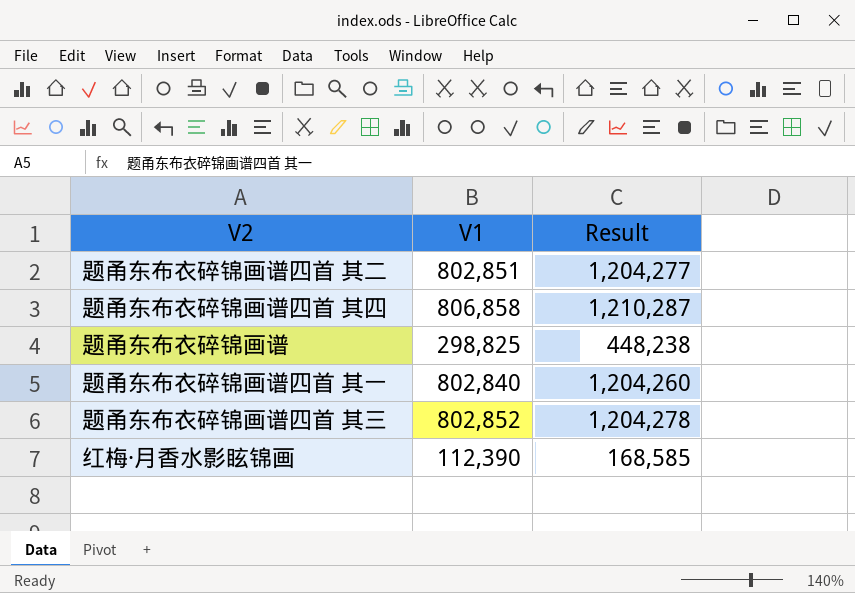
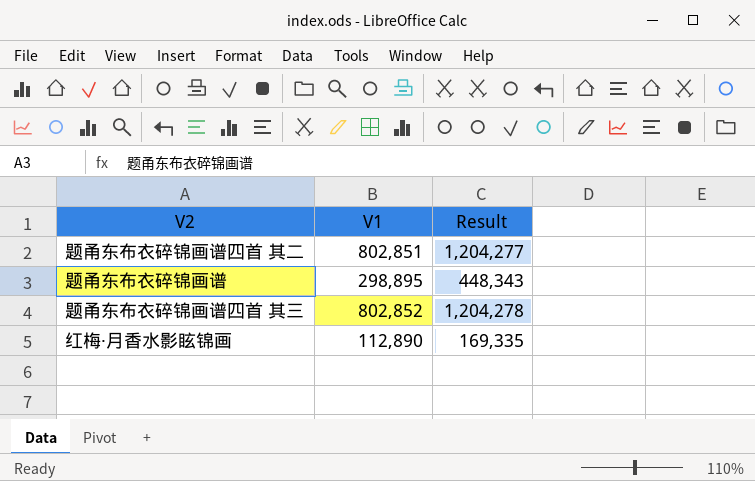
row 题甬东布衣碎锦画谱四首 其四: 806,858 | 1,210,287 -> none
row 题甬东布衣碎锦画谱四首 其一: 802,840 | 1,204,260 -> none
题甬东布衣碎锦画谱 | V1: 298,825 -> 298,895
题甬东布衣碎锦画谱 | Result: 448,238 -> 448,343
红梅·月香水影眩锦画 | V1: 112,390 -> 112,890
红梅·月香水影眩锦画 | Result: 168,585 -> 169,335

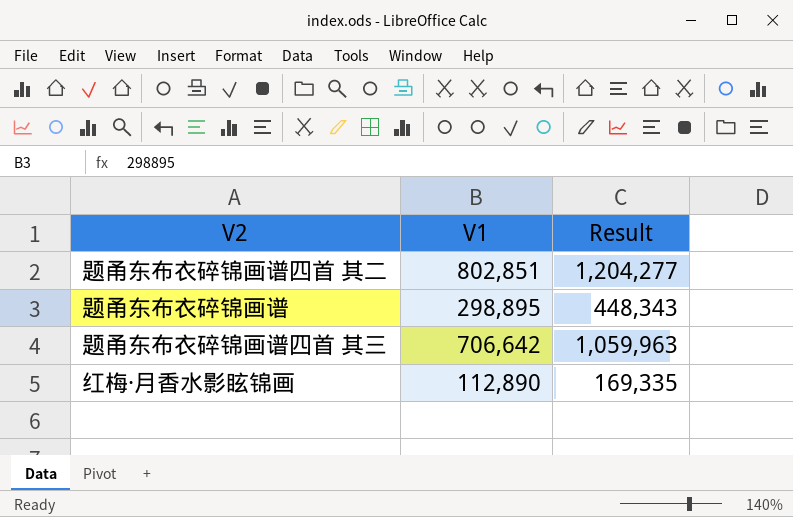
题甬东布衣碎锦画谱四首 其三 | V1: 802,852 -> 706,642
题甬东布衣碎锦画谱四首 其三 | Result: 1,204,278 -> 1,059,963

